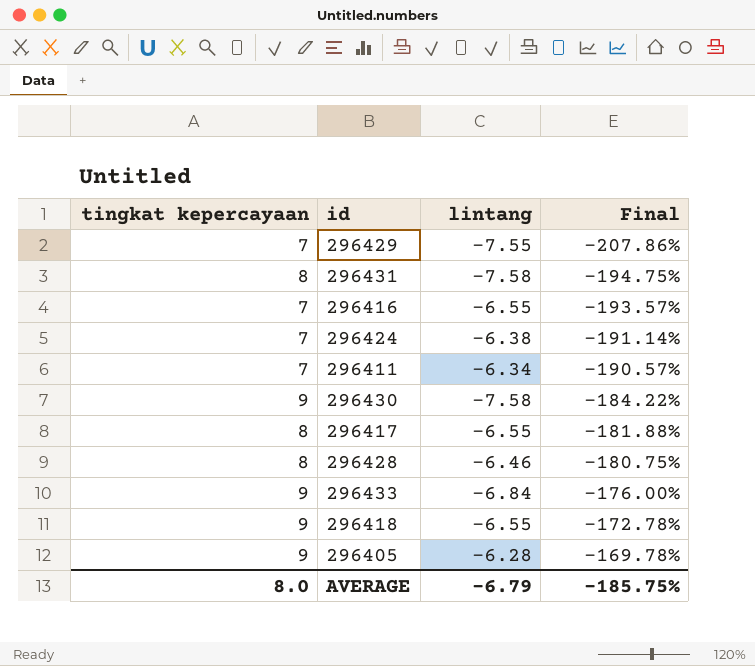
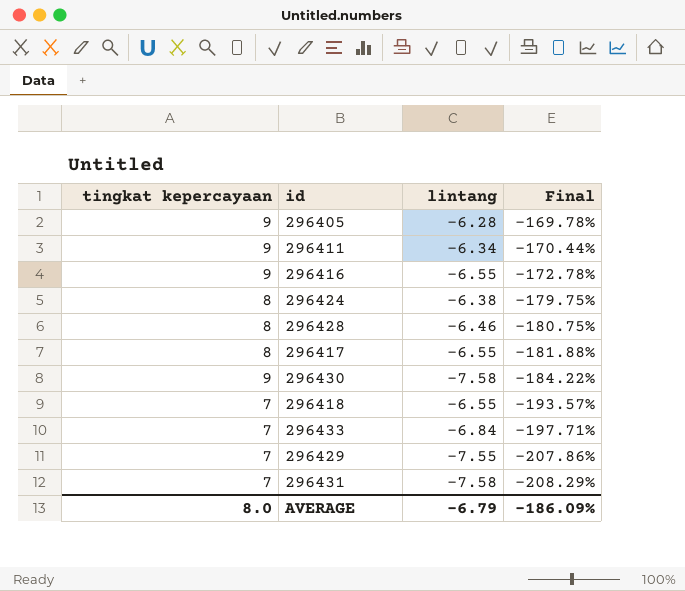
row order: Final ascending -> Final descending
296411 | tingkat kepercayaan: 7 -> 9
296411 | Final: -190.57% -> -170.44%
296416 | tingkat kepercayaan: 7 -> 9
296416 | Final: -193.57% -> -172.78%
296424 | tingkat kepercayaan: 7 -> 8
296424 | Final: -191.14% -> -179.75%
296418 | tingkat kepercayaan: 9 -> 7
296418 | Final: -172.78% -> -193.57%
296433 | tingkat kepercayaan: 9 -> 7
296433 | Final: -176.00% -> -197.71%
296431 | tingkat kepercayaan: 8 -> 7
296431 | Final: -194.75% -> -208.29%
AVERAGE | Final: -185.75% -> -186.09%

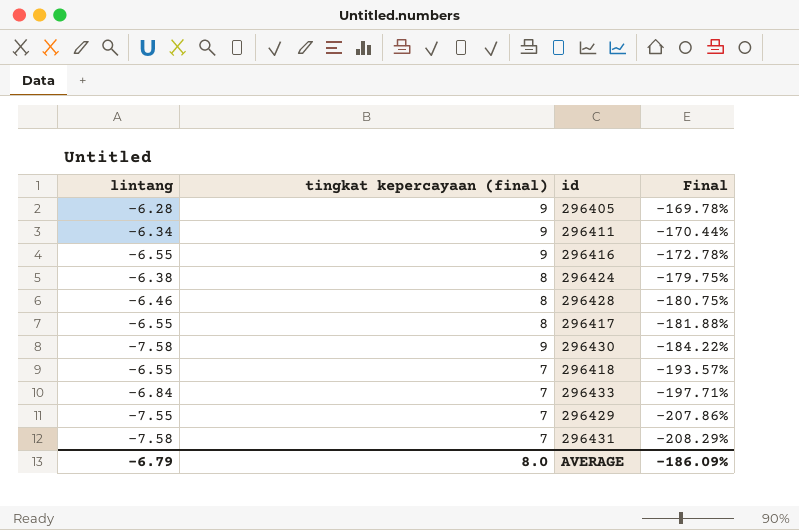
column lintang | position: 3 -> 1
column name: tingkat kepercayaan -> tingkat kepercayaan (final)

